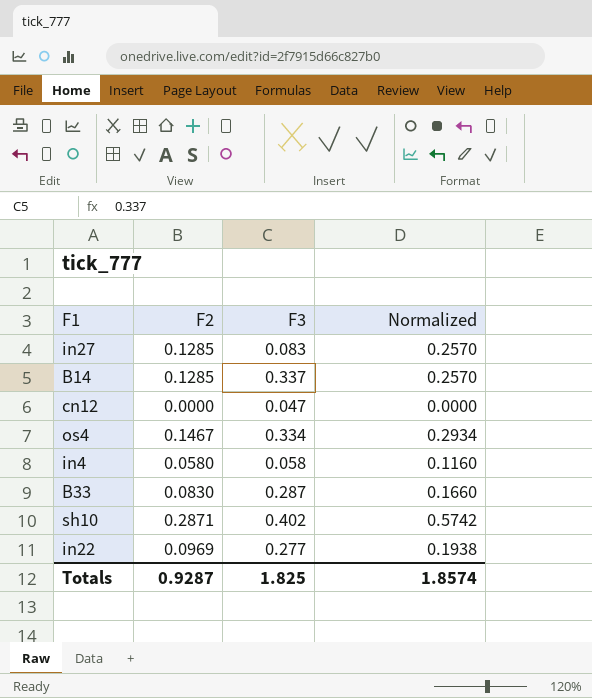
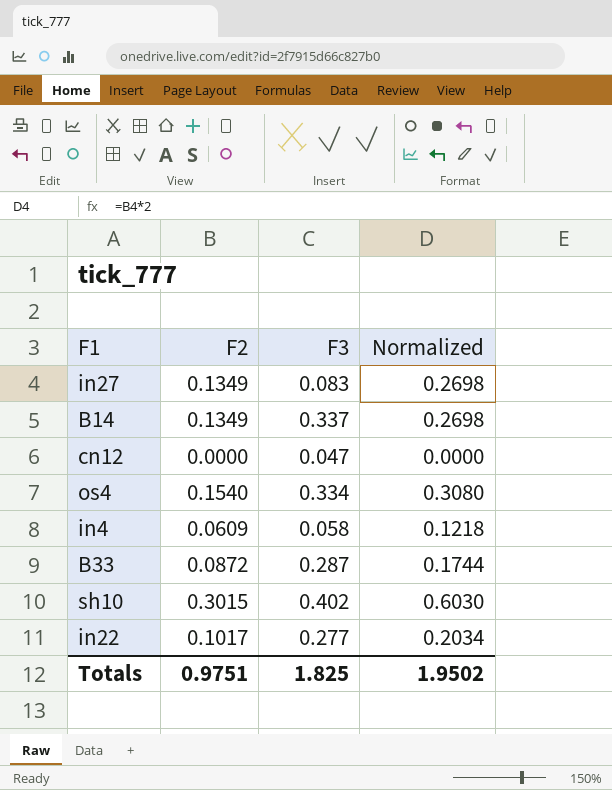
in27 | F2: 0.1285 -> 0.1349
in27 | Normalized: 0.2570 -> 0.2698
B14 | F2: 0.1285 -> 0.1349
B14 | Normalized: 0.2570 -> 0.2698
os4 | F2: 0.1467 -> 0.1540
os4 | Normalized: 0.2934 -> 0.3080
in4 | F2: 0.0580 -> 0.0609
in4 | Normalized: 0.1160 -> 0.1218
B33 | F2: 0.0830 -> 0.0872
B33 | Normalized: 0.1660 -> 0.1744
sh10 | F2: 0.2871 -> 0.3015
sh10 | Normalized: 0.5742 -> 0.6030
in22 | F2: 0.0969 -> 0.1017
in22 | Normalized: 0.1938 -> 0.2034
Totals | F2: 0.9287 -> 0.9751
Totals | Normalized: 1.8574 -> 1.9502

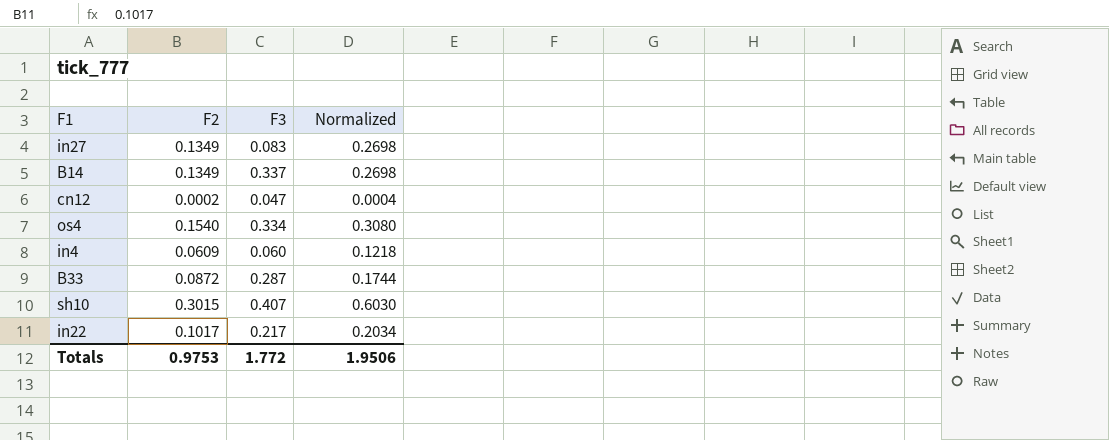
cn12 | F2: 0.0000 -> 0.0002
cn12 | Normalized: 0.0000 -> 0.0004
in4 | F3: 0.058 -> 0.060
sh10 | F3: 0.402 -> 0.407
in22 | F3: 0.277 -> 0.217
Totals | F2: 0.9751 -> 0.9753
Totals | F3: 1.825 -> 1.772
Totals | Normalized: 1.9502 -> 1.9506

